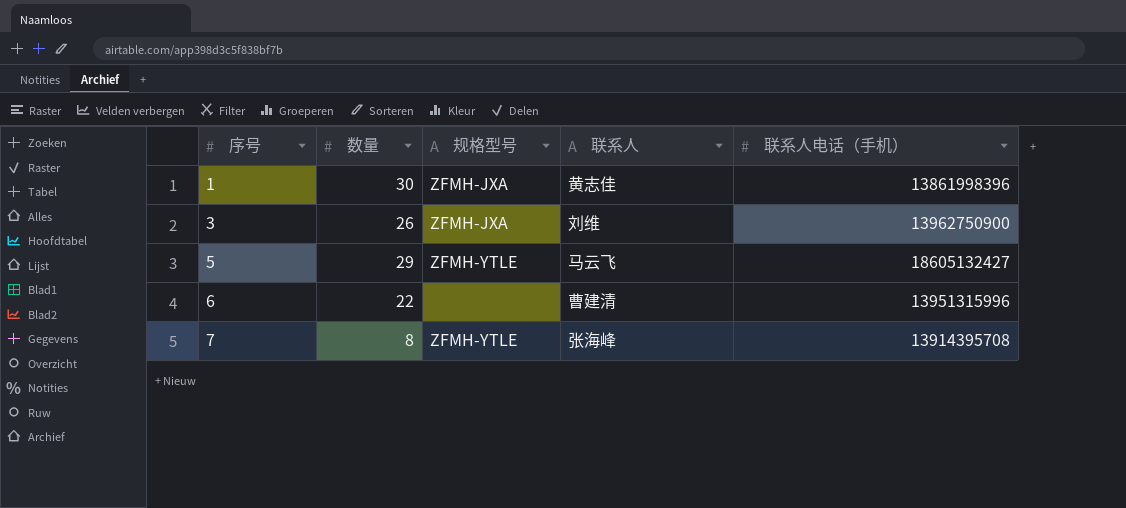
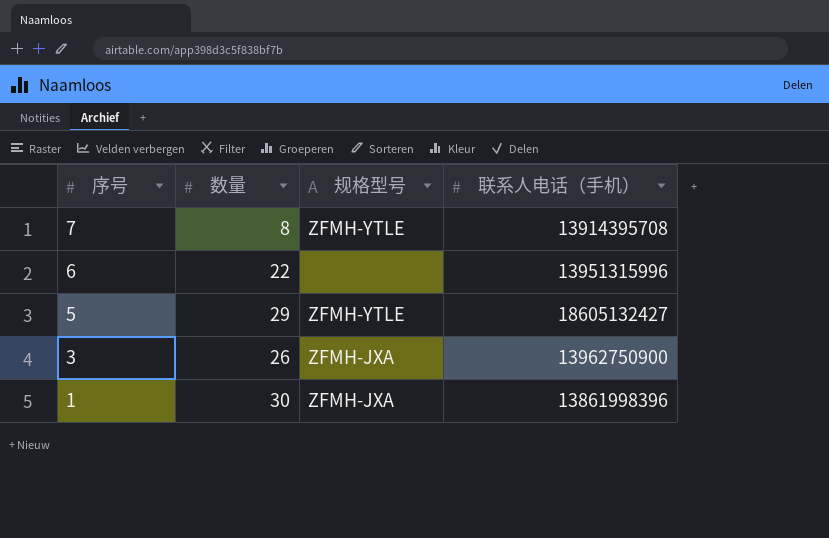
row order: 序号 ascending -> 序号 descending
column 联系人 | position: 4 -> none

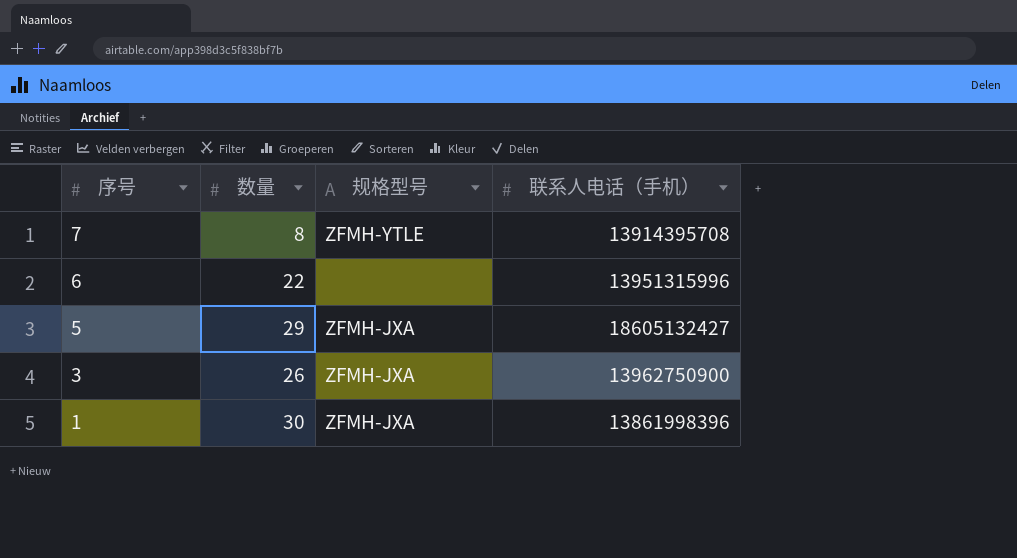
5 | 规格型号: ZFMH-YTLE -> ZFMH-JXA

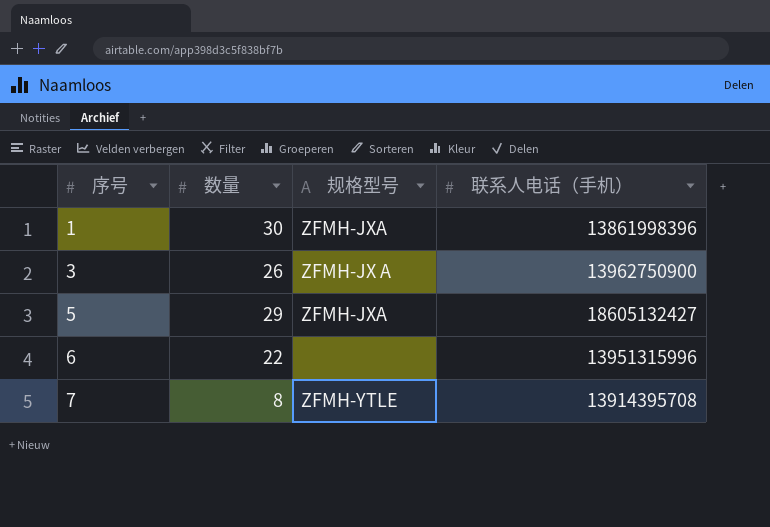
row order: 序号 descending -> 序号 ascending
3 | 规格型号: ZFMH-JXA -> ZFMH-JX A

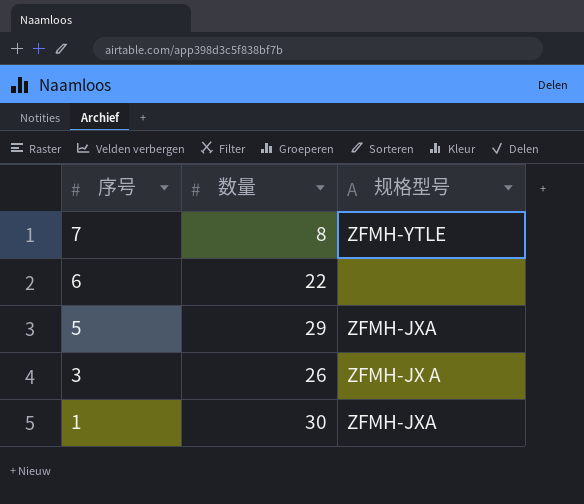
row order: 序号 ascending -> 序号 descending
column 联系人电话（手机） | position: 4 -> none

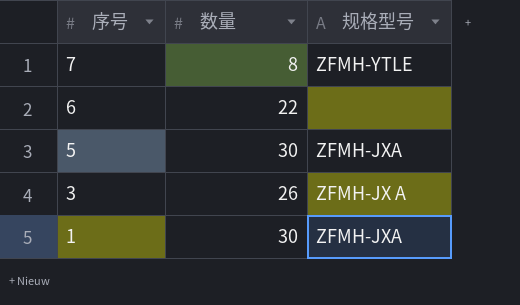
5 | 数量: 29 -> 30

